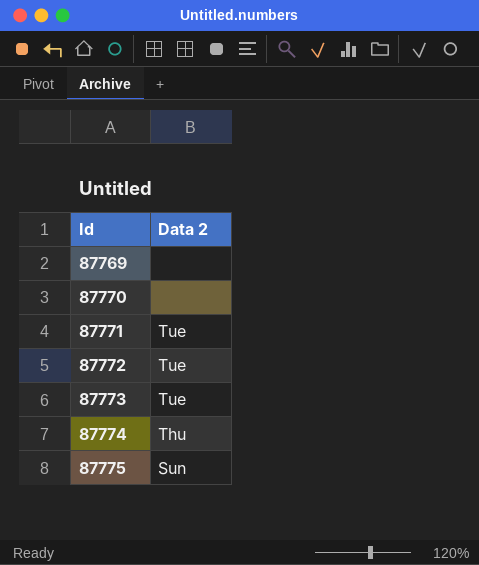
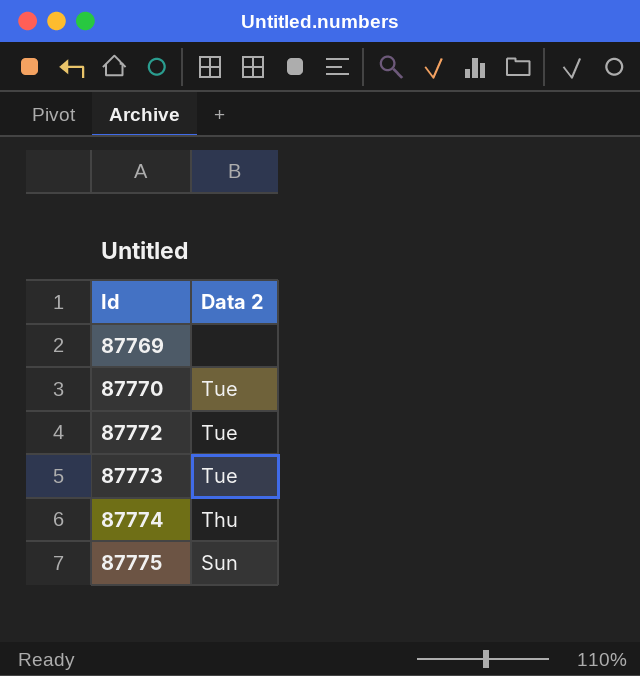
row 87771: Tue -> none
87770 | Data 2: none -> Tue

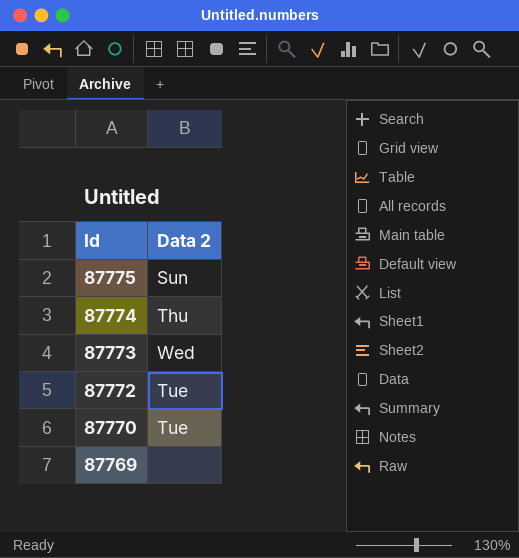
row order: Id ascending -> Id descending
87773 | Data 2: Tue -> Wed

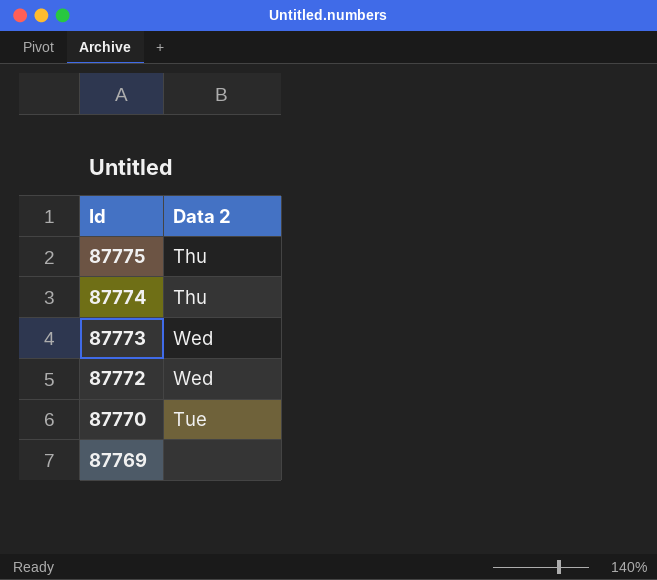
87775 | Data 2: Sun -> Thu
87772 | Data 2: Tue -> Wed

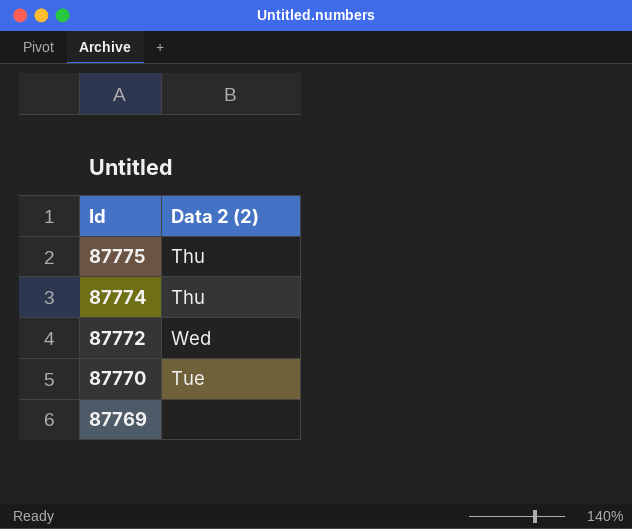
column name: Data 2 -> Data 2 (2)
row 87773: Wed -> none

